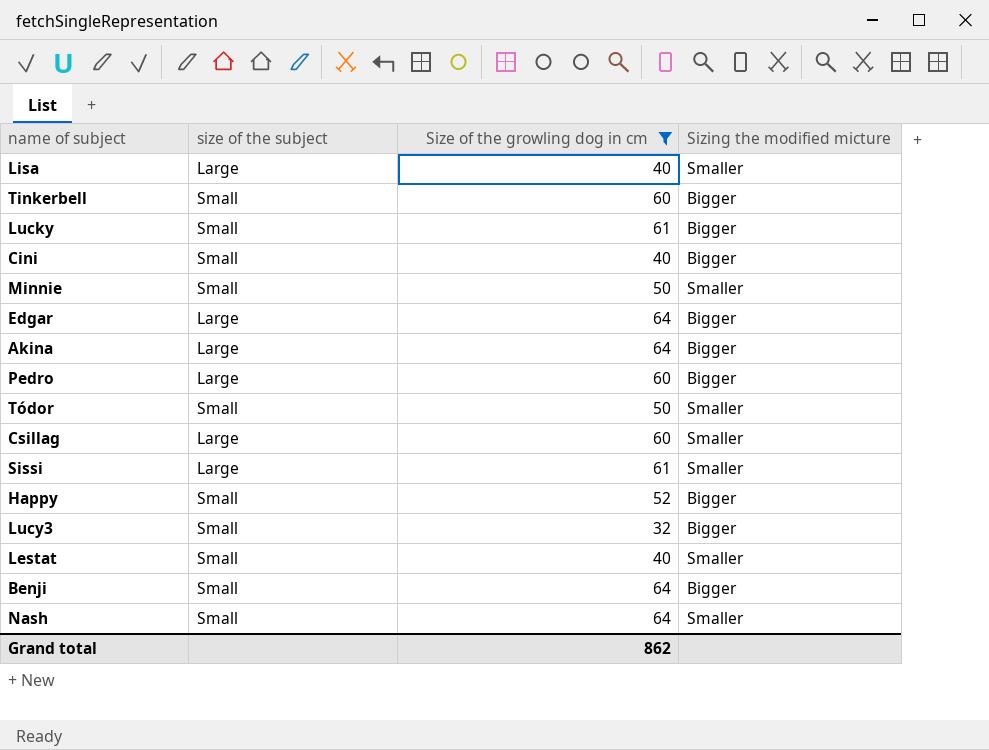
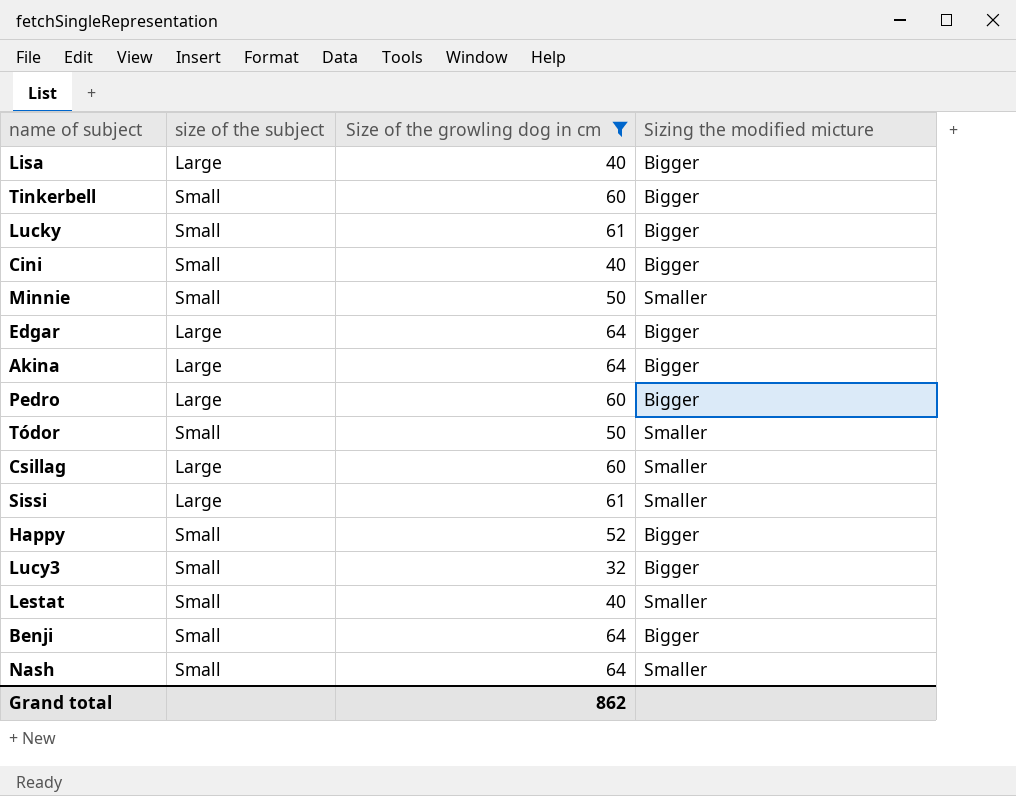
Lisa | Sizing the modified micture: Smaller -> Bigger

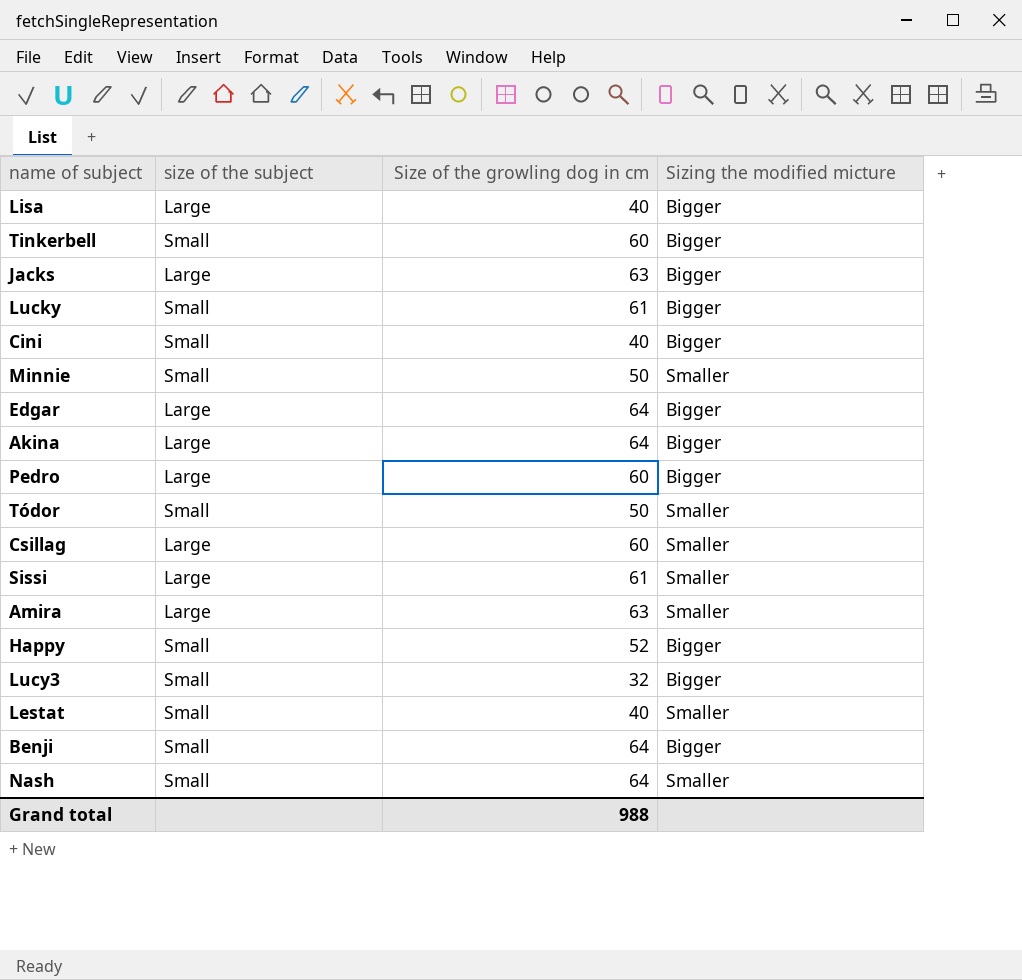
filter: Size of the growling dog in cm != 63 -> none
Grand total | Size of the growling dog in cm: 862 -> 988

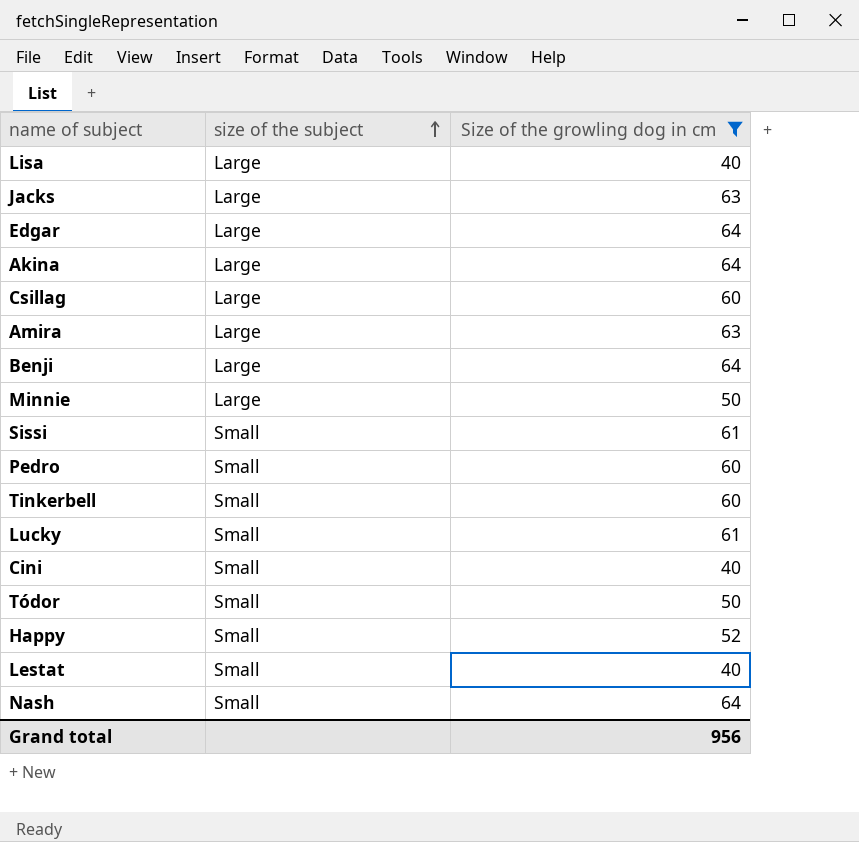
filter: none -> Size of the growling dog in cm != 32
row order: none -> size of the subject ascending
column Sizing the modified micture | position: 4 -> none
Benji | size of the subject: Small -> Large
Minnie | size of the subject: Small -> Large
Sissi | size of the subject: Large -> Small
Pedro | size of the subject: Large -> Small
Grand total | Size of the growling dog in cm: 988 -> 956

